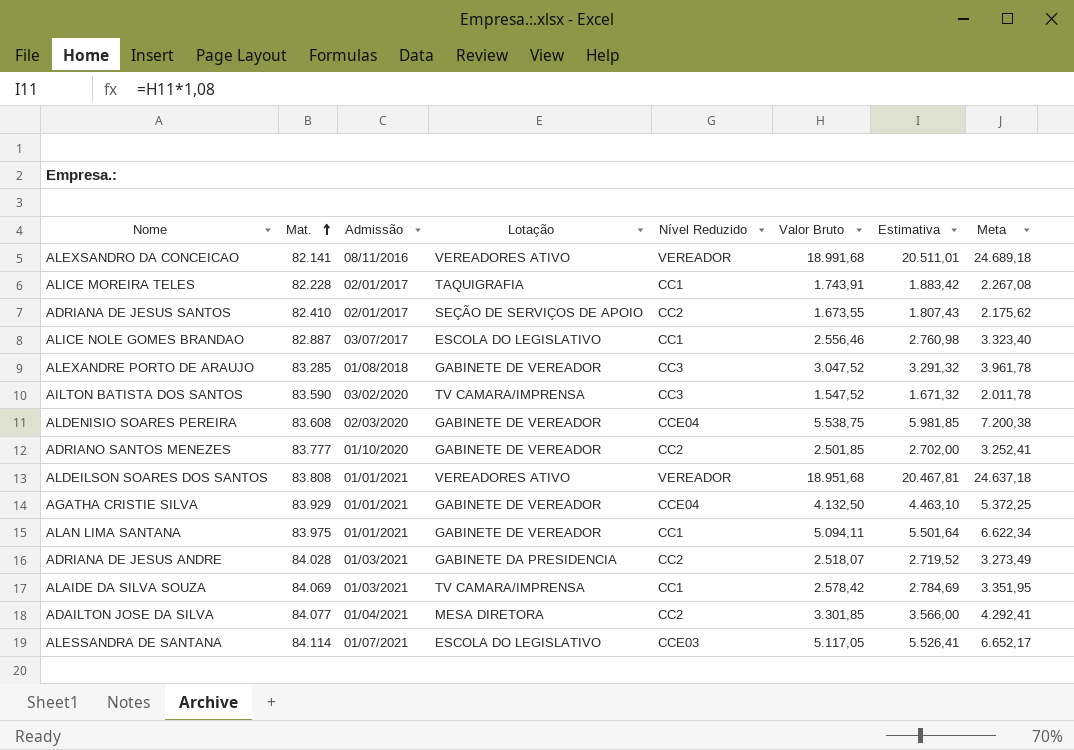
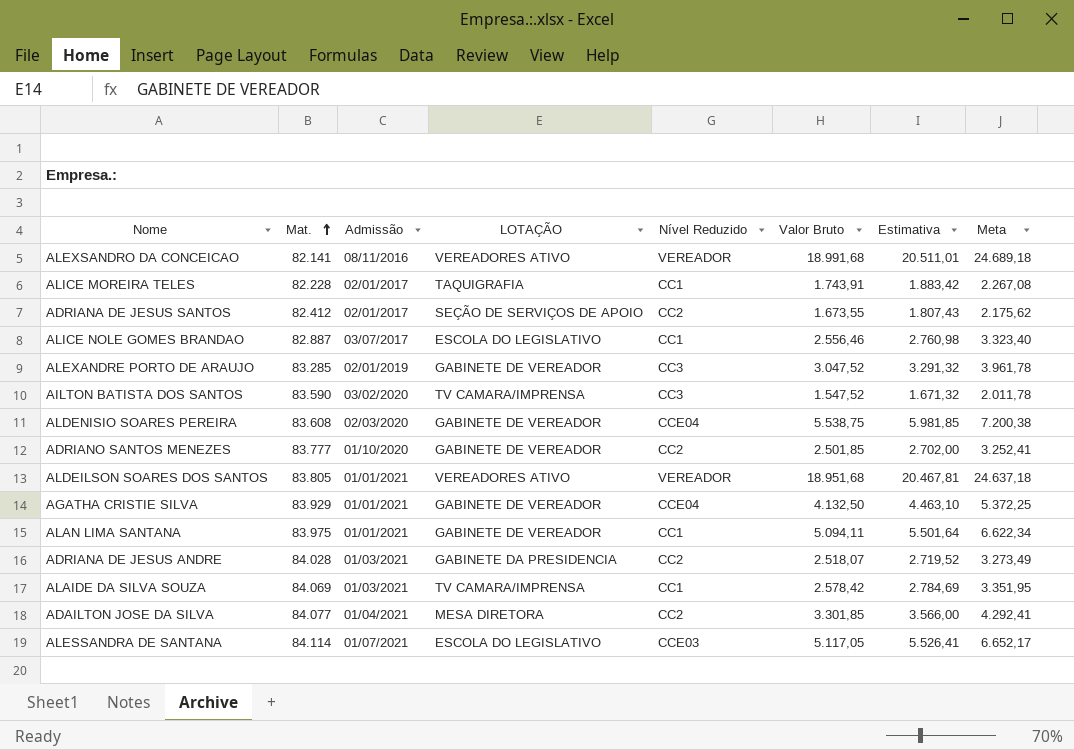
column name: Lotação -> LOTAÇÃO
ADRIANA DE JESUS SANTOS | Mat.: 82.410 -> 82.412
ALEXANDRE PORTO DE ARAUJO | Admissão: 01/08/2018 -> 02/01/2019
ALDEILSON SOARES DOS SANTOS | Mat.: 83.808 -> 83.805

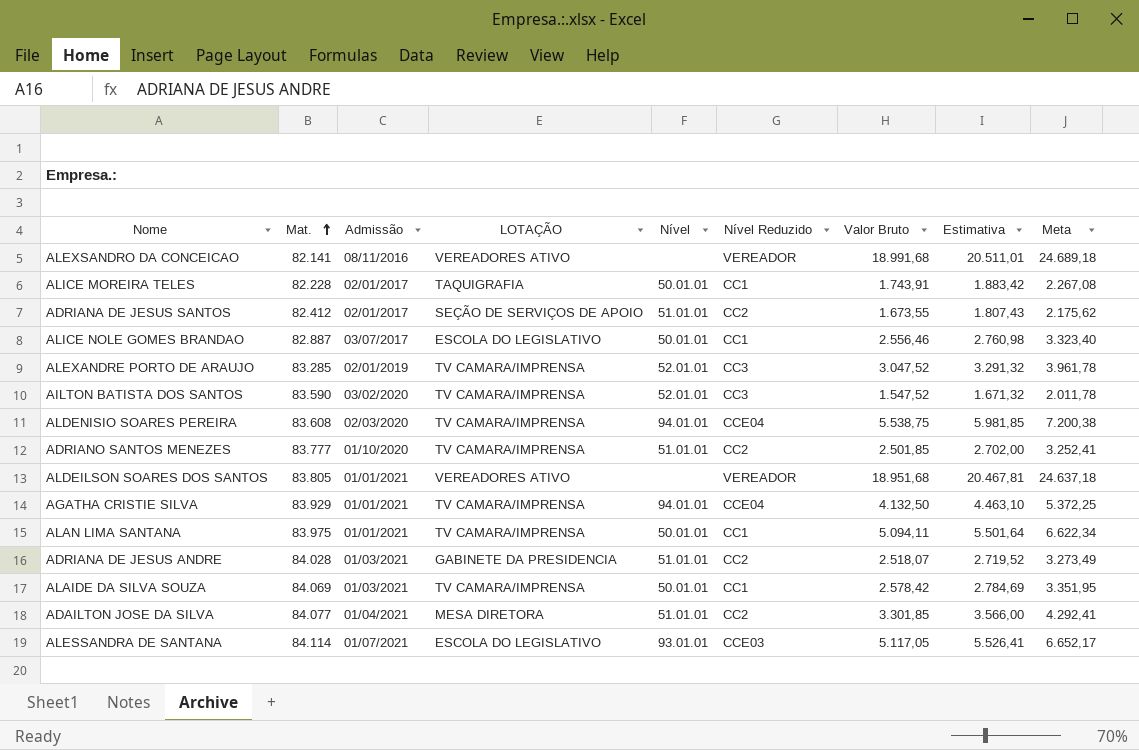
column Nível | position: none -> 5
ALEXANDRE PORTO DE ARAUJO | LOTAÇÃO: GABINETE DE VEREADOR -> TV CAMARA/IMPRENSA
ALDENISIO SOARES PEREIRA | LOTAÇÃO: GABINETE DE VEREADOR -> TV CAMARA/IMPRENSA
ADRIANO SANTOS MENEZES | LOTAÇÃO: GABINETE DE VEREADOR -> TV CAMARA/IMPRENSA
AGATHA CRISTIE SILVA | LOTAÇÃO: GABINETE DE VEREADOR -> TV CAMARA/IMPRENSA
ALAN LIMA SANTANA | LOTAÇÃO: GABINETE DE VEREADOR -> TV CAMARA/IMPRENSA

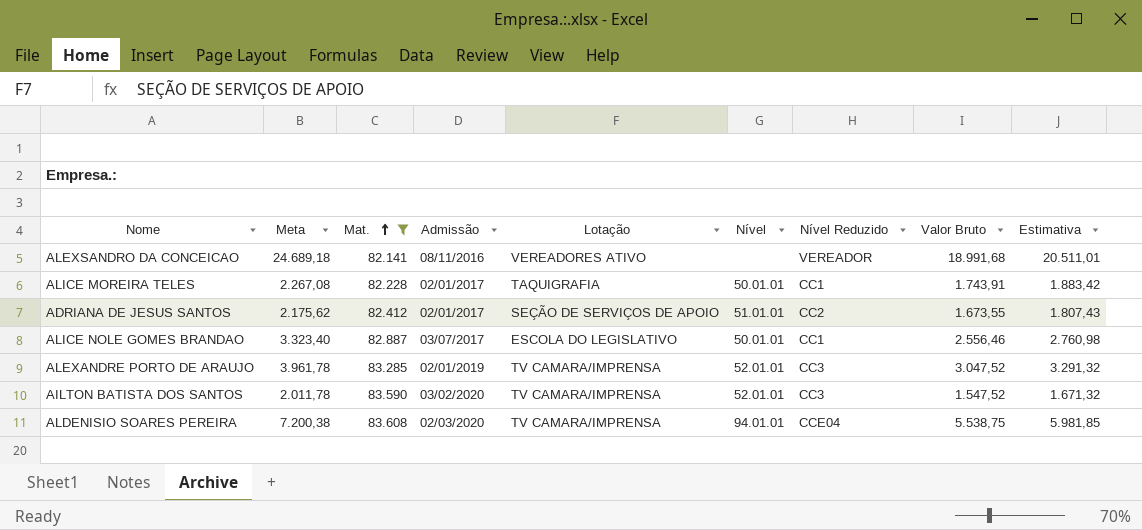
filter: none -> Mat. <= 83.608
column Meta | position: 9 -> 2
column name: LOTAÇÃO -> Lotação

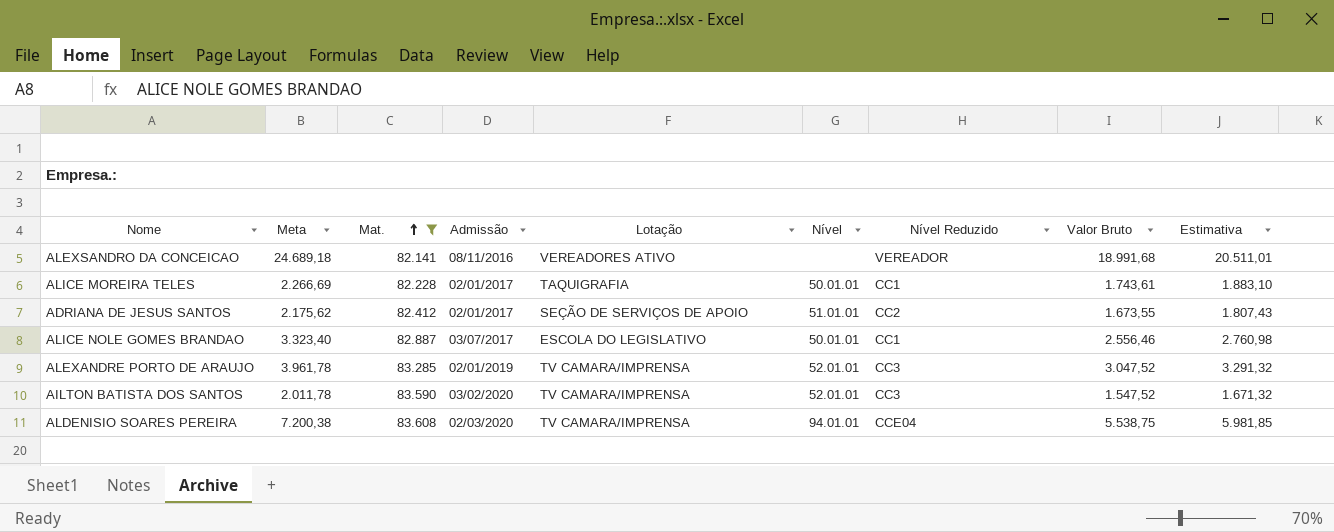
ALICE MOREIRA TELES | Meta: 2.267,08 -> 2.266,69
ALICE MOREIRA TELES | Valor Bruto: 1.743,91 -> 1.743,61
ALICE MOREIRA TELES | Estimativa: 1.883,42 -> 1.883,10

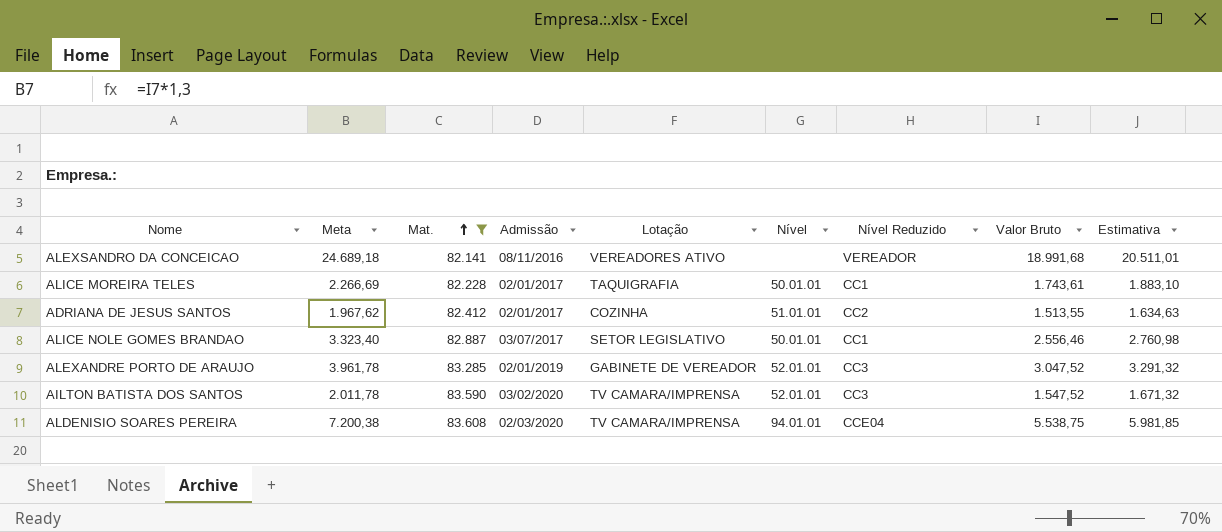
ADRIANA DE JESUS SANTOS | Meta: 2.175,62 -> 1.967,62
ADRIANA DE JESUS SANTOS | Lotação: SEÇÃO DE SERVIÇOS DE APOIO -> COZINHA
ADRIANA DE JESUS SANTOS | Valor Bruto: 1.673,55 -> 1.513,55
ADRIANA DE JESUS SANTOS | Estimativa: 1.807,43 -> 1.634,63
ALICE NOLE GOMES BRANDAO | Lotação: ESCOLA DO LEGISLATIVO -> SETOR LEGISLATIVO
ALEXANDRE PORTO DE ARAUJO | Lotação: TV CAMARA/IMPRENSA -> GABINETE DE VEREADOR

